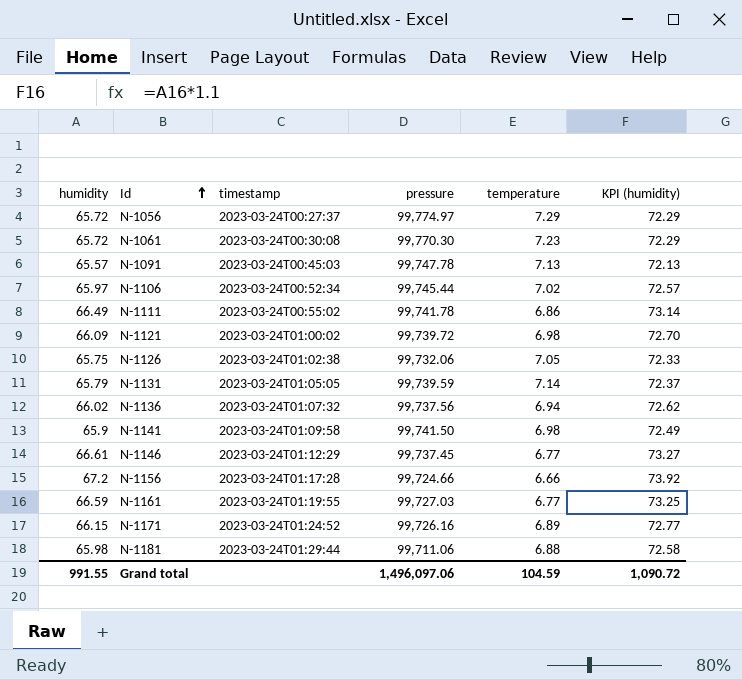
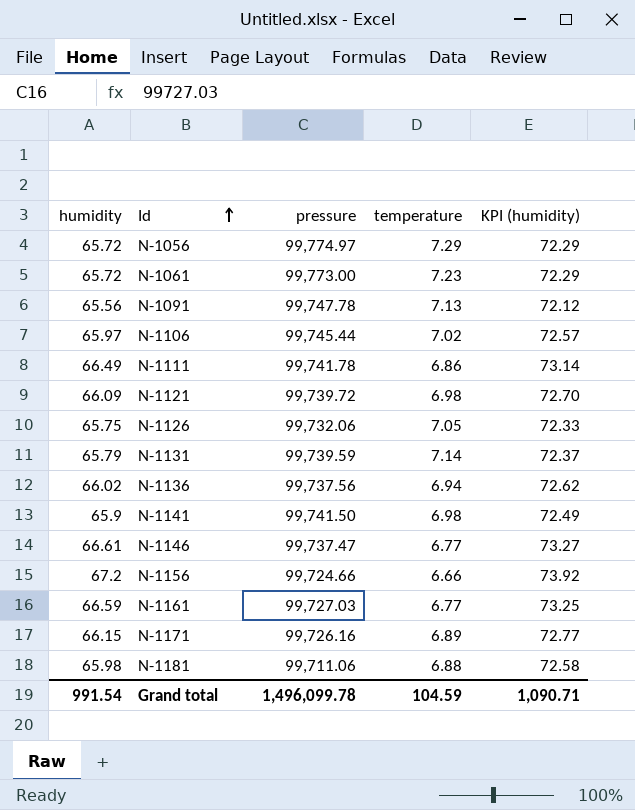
column timestamp | position: 3 -> none
N-1061 | pressure: 99,770.30 -> 99,773.00
N-1091 | humidity: 65.57 -> 65.56
N-1091 | KPI (humidity): 72.13 -> 72.12
N-1146 | pressure: 99,737.45 -> 99,737.47
Grand total | humidity: 991.55 -> 991.54
Grand total | pressure: 1,496,097.06 -> 1,496,099.78
Grand total | KPI (humidity): 1,090.72 -> 1,090.71

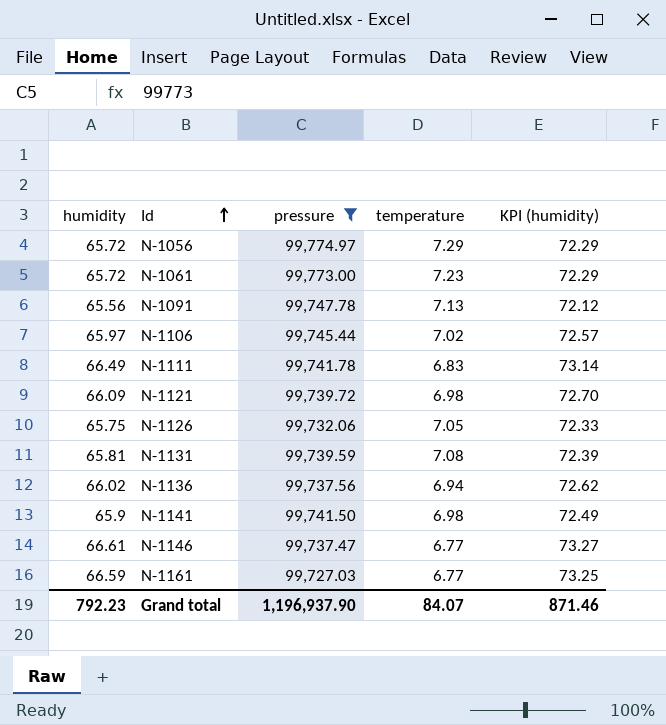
filter: none -> pressure >= 99,727.03
N-1111 | temperature: 6.86 -> 6.83
N-1131 | humidity: 65.79 -> 65.81
N-1131 | temperature: 7.14 -> 7.08
N-1131 | KPI (humidity): 72.37 -> 72.39
Grand total | humidity: 991.54 -> 792.23
Grand total | pressure: 1,496,099.78 -> 1,196,937.90
Grand total | temperature: 104.59 -> 84.07
Grand total | KPI (humidity): 1,090.71 -> 871.46

